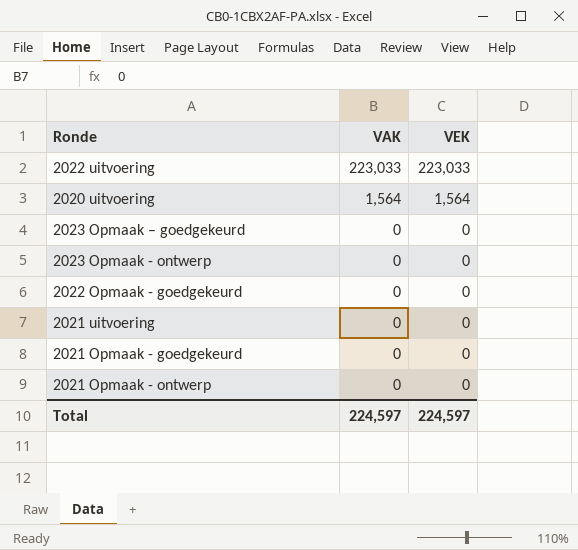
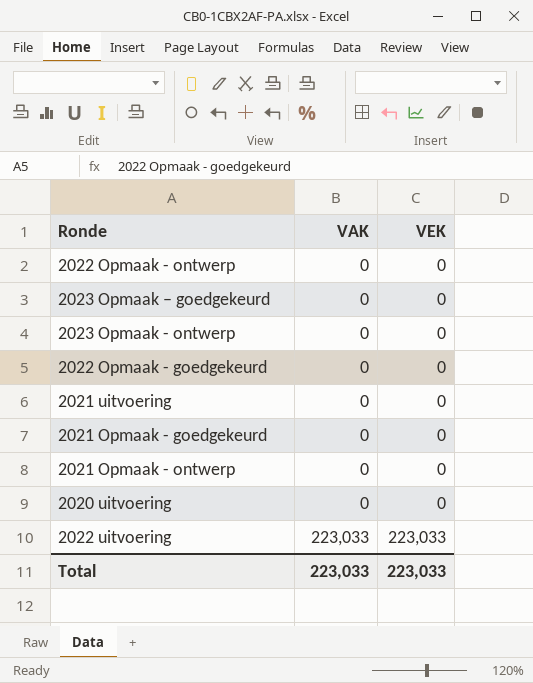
row order: VAK descending -> VAK ascending
row 2022 Opmaak - ontwerp: none -> 0 | 0
2020 uitvoering | VAK: 1,564 -> 0
2020 uitvoering | VEK: 1,564 -> 0
Total | VAK: 224,597 -> 223,033
Total | VEK: 224,597 -> 223,033

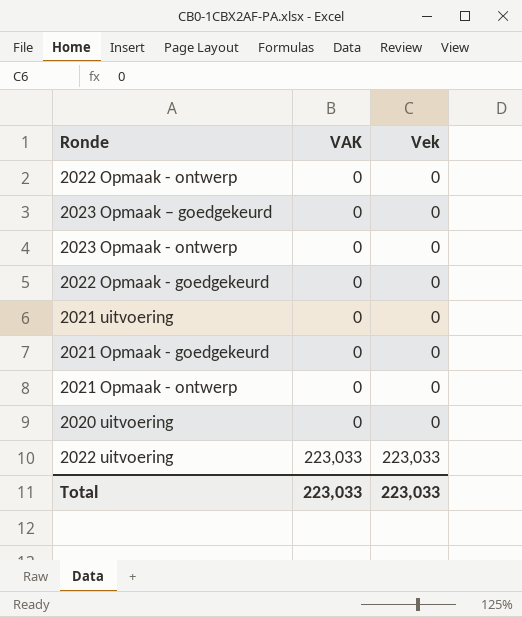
column name: VEK -> Vek

